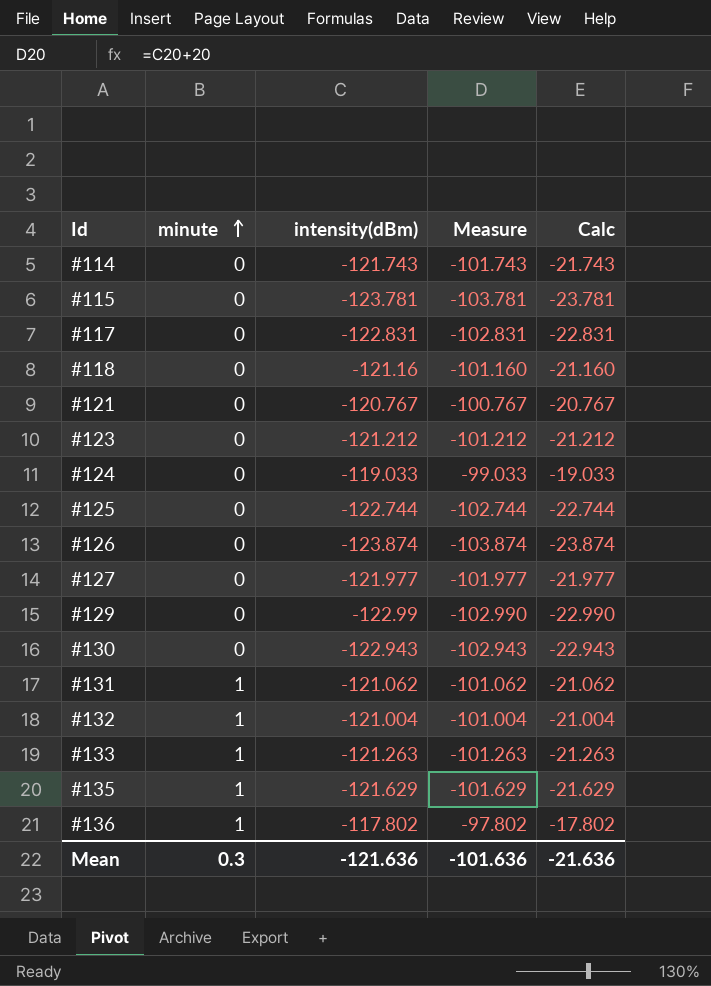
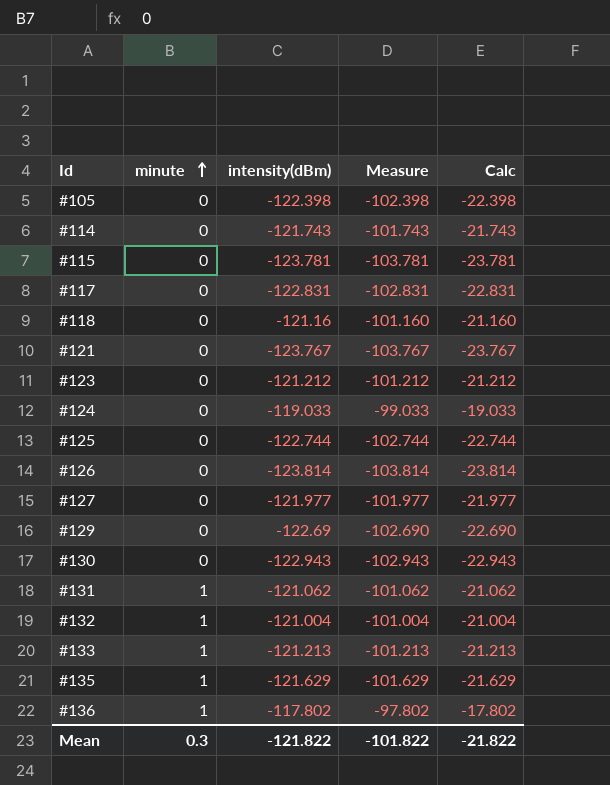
row #105: none -> 0 | -122.398 | -102.398 | -22.398
#121 | intensity(dBm): -120.767 -> -123.767
#121 | Measure: -100.767 -> -103.767
#121 | Calc: -20.767 -> -23.767
#126 | intensity(dBm): -123.874 -> -123.814
#126 | Measure: -103.874 -> -103.814
#126 | Calc: -23.874 -> -23.814
#129 | intensity(dBm): -122.99 -> -122.69
#129 | Measure: -102.990 -> -102.690
#129 | Calc: -22.990 -> -22.690
#133 | intensity(dBm): -121.263 -> -121.213
#133 | Measure: -101.263 -> -101.213
#133 | Calc: -21.263 -> -21.213
Mean | intensity(dBm): -121.636 -> -121.822
Mean | Measure: -101.636 -> -101.822
Mean | Calc: -21.636 -> -21.822

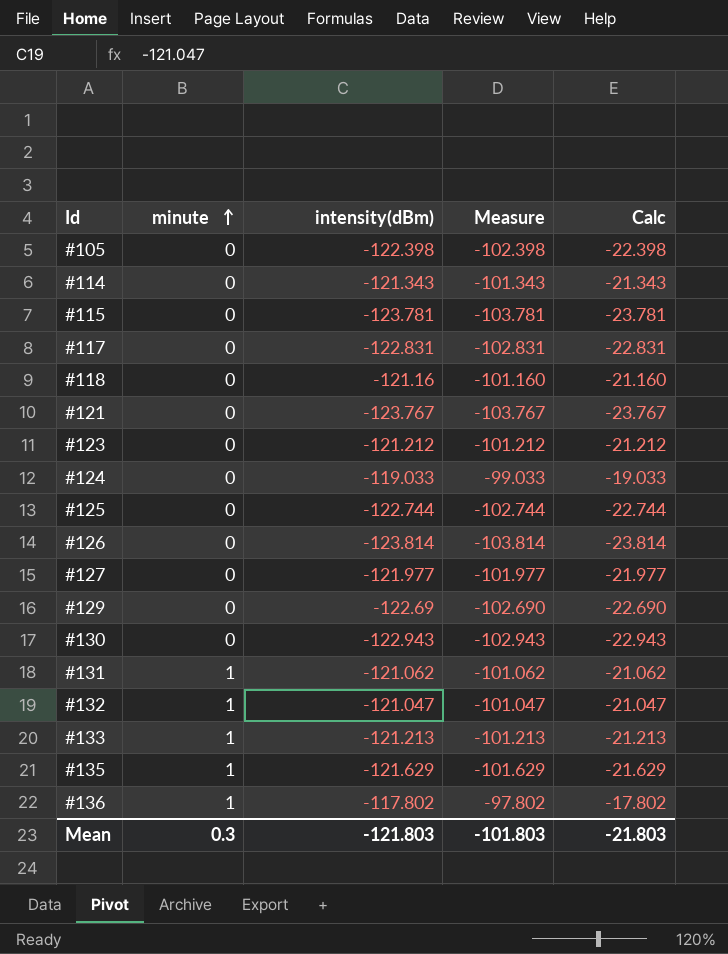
#114 | intensity(dBm): -121.743 -> -121.343
#114 | Measure: -101.743 -> -101.343
#114 | Calc: -21.743 -> -21.343
#132 | intensity(dBm): -121.004 -> -121.047
#132 | Measure: -101.004 -> -101.047
#132 | Calc: -21.004 -> -21.047
Mean | intensity(dBm): -121.822 -> -121.803
Mean | Measure: -101.822 -> -101.803
Mean | Calc: -21.822 -> -21.803

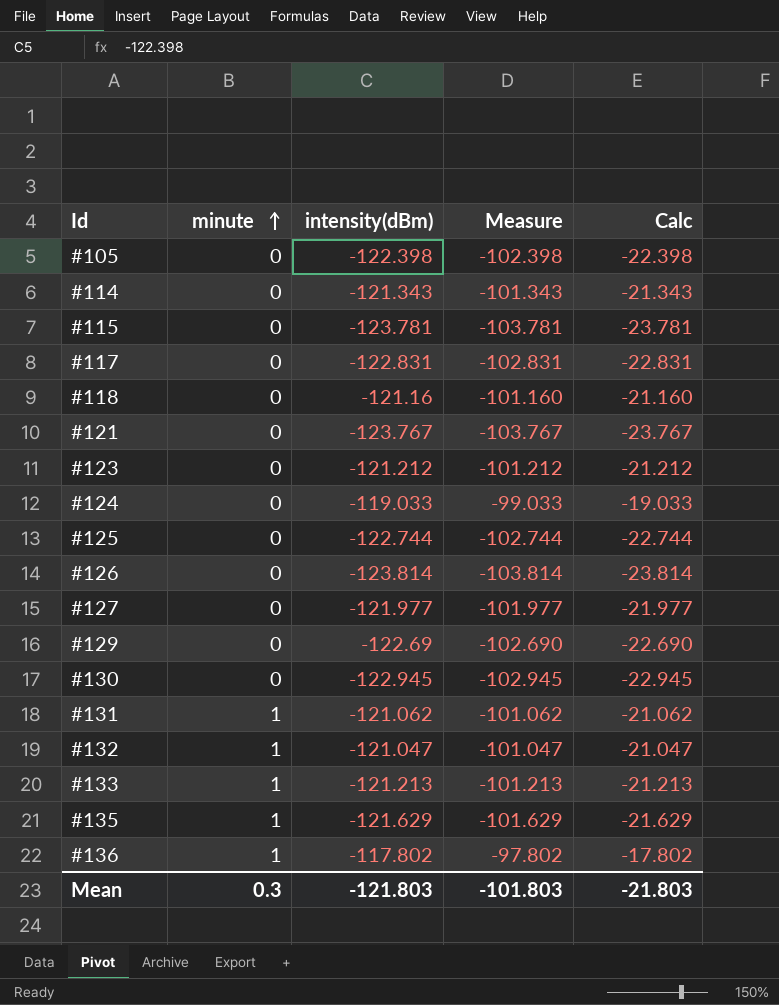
#130 | intensity(dBm): -122.943 -> -122.945
#130 | Measure: -102.943 -> -102.945
#130 | Calc: -22.943 -> -22.945

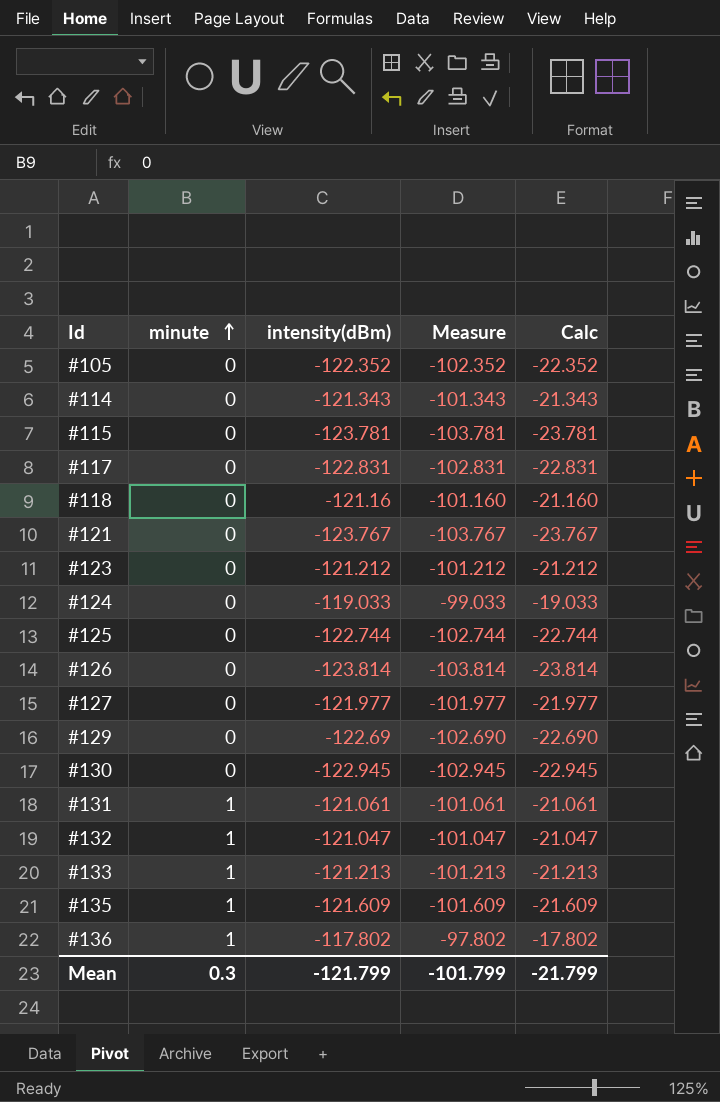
#105 | intensity(dBm): -122.398 -> -122.352
#105 | Measure: -102.398 -> -102.352
#105 | Calc: -22.398 -> -22.352
#131 | intensity(dBm): -121.062 -> -121.061
#131 | Measure: -101.062 -> -101.061
#131 | Calc: -21.062 -> -21.061
#135 | intensity(dBm): -121.629 -> -121.609
#135 | Measure: -101.629 -> -101.609
#135 | Calc: -21.629 -> -21.609
Mean | intensity(dBm): -121.803 -> -121.799
Mean | Measure: -101.803 -> -101.799
Mean | Calc: -21.803 -> -21.799

